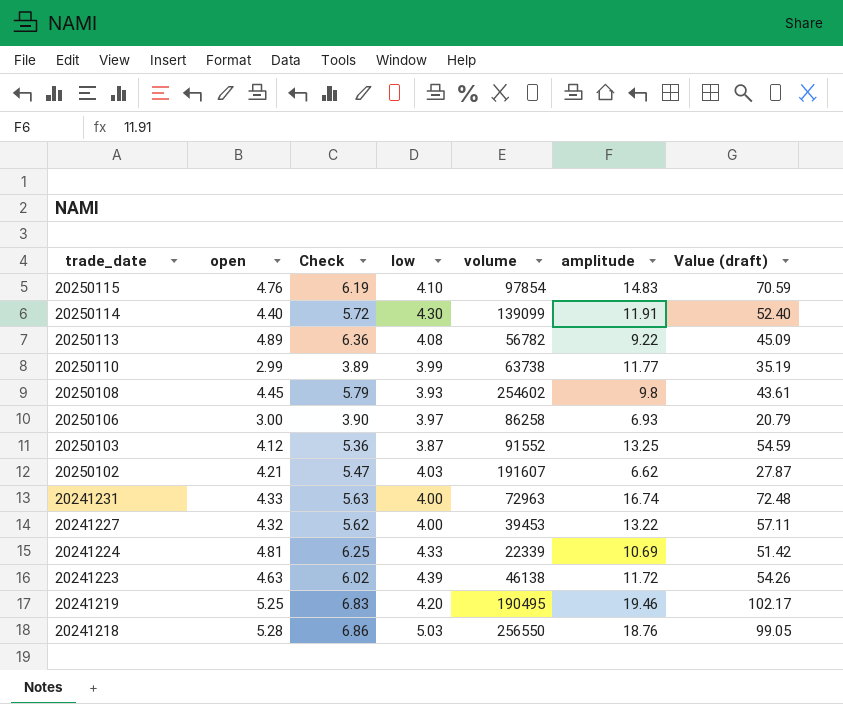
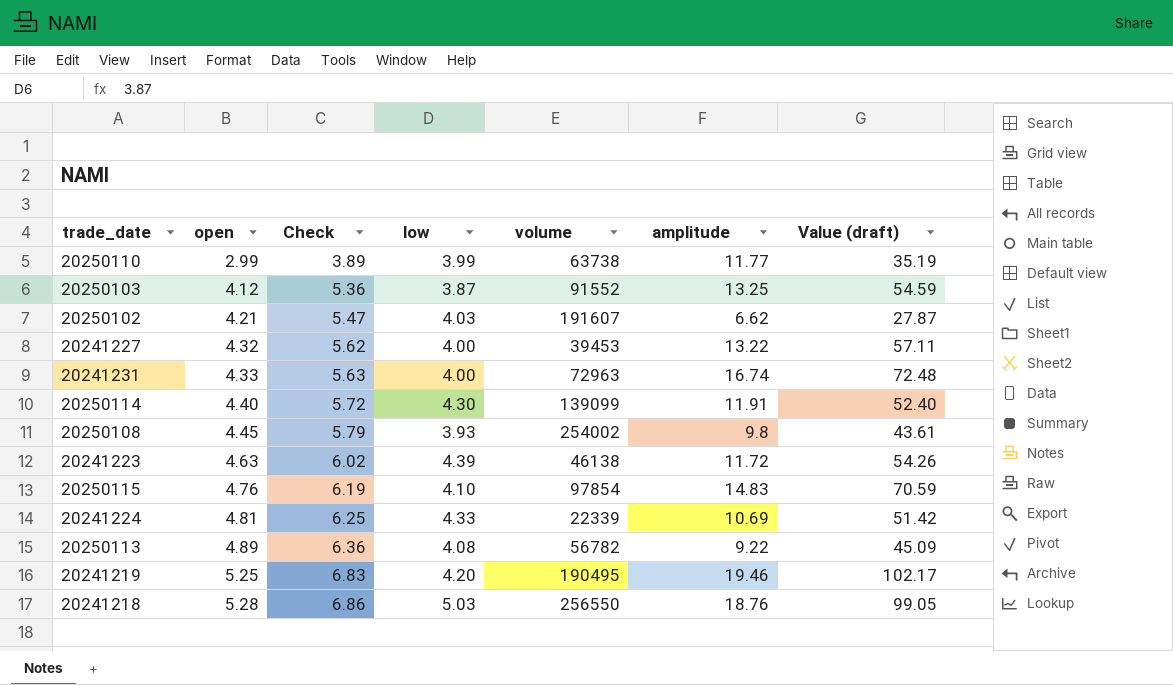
row order: trade_date descending -> open ascending
row 20250106: 3.00 | 3.90 | 3.97 | 86258 | 6.93 | 20.79 -> none
20250108 | volume: 254602 -> 254002

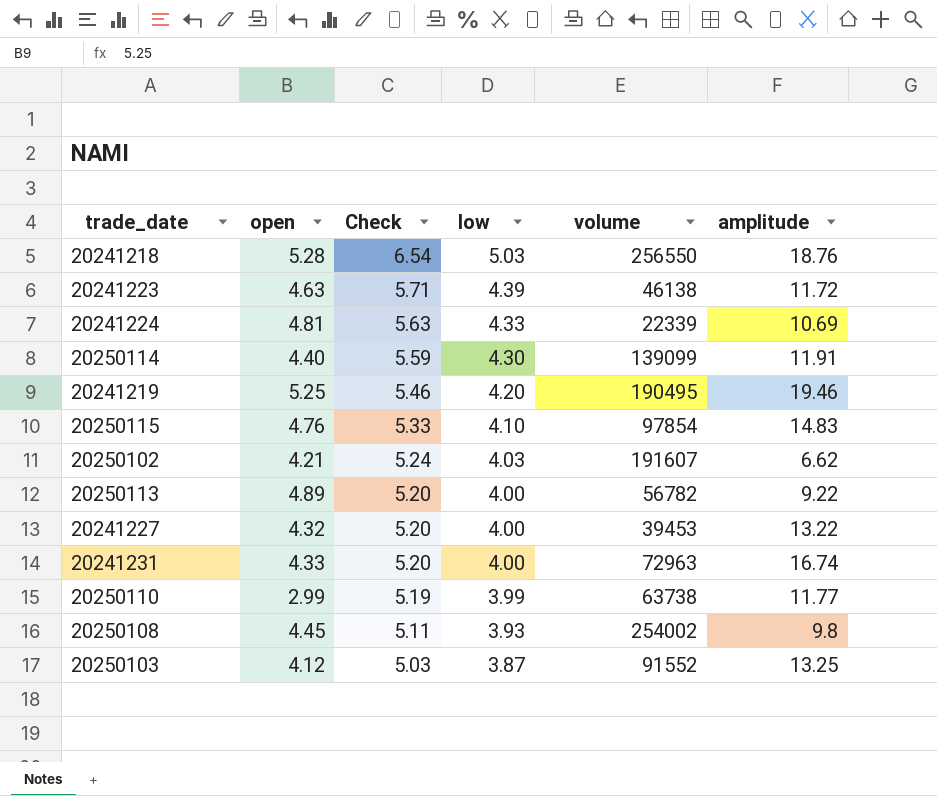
row order: open ascending -> Check descending
column Value (draft) | formula: [open] * [amplitude] -> none
column Check | formula: [open] * 1.3 -> [low] * 1.3
20250113 | low: 4.08 -> 4.00

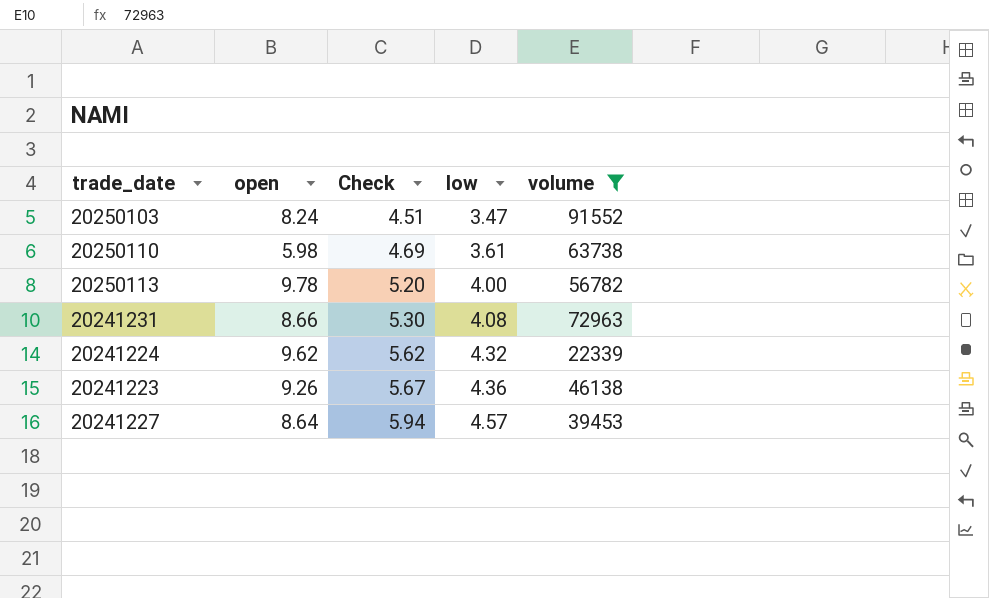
filter: none -> volume <= 91552
row order: Check descending -> Check ascending
column amplitude | position: 6 -> none
20250103 | open: 4.12 -> 8.24
20250103 | Check: 5.03 -> 4.51
20250103 | low: 3.87 -> 3.47
20250110 | open: 2.99 -> 5.98
20250110 | Check: 5.19 -> 4.69
20250110 | low: 3.99 -> 3.61
20250113 | open: 4.89 -> 9.78
20241231 | open: 4.33 -> 8.66
20241231 | Check: 5.20 -> 5.30
20241231 | low: 4.00 -> 4.08
20241224 | open: 4.81 -> 9.62
20241224 | Check: 5.63 -> 5.62
20241224 | low: 4.33 -> 4.32
20241223 | open: 4.63 -> 9.26
20241223 | Check: 5.71 -> 5.67
20241223 | low: 4.39 -> 4.36
20241227 | open: 4.32 -> 8.64
20241227 | Check: 5.20 -> 5.94
20241227 | low: 4.00 -> 4.57

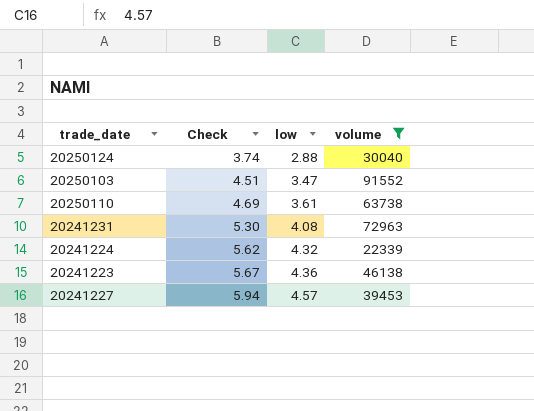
column open | position: 2 -> none
row 20250113: 9.78 | 5.20 | 4.00 | 56782 -> none
row 20250124: none -> 3.74 | 2.88 | 30040

